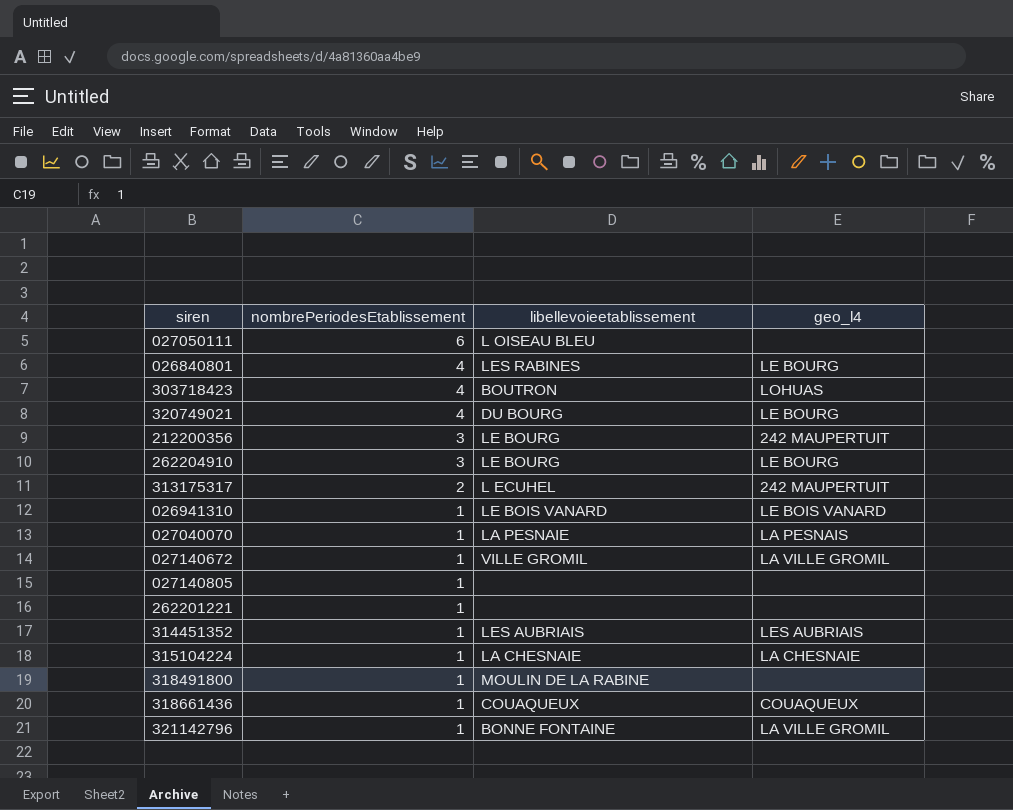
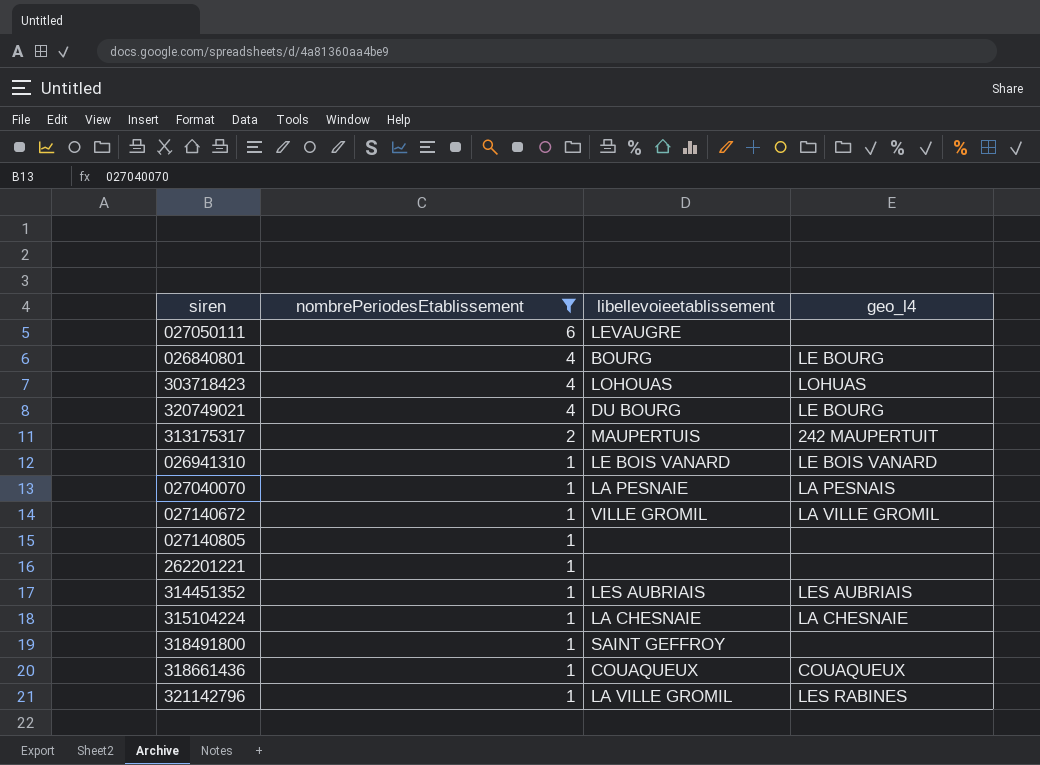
filter: none -> nombrePeriodesEtablissement != 3
027050111 | libellevoieetablissement: L OISEAU BLEU -> LEVAUGRE
026840801 | libellevoieetablissement: LES RABINES -> BOURG
303718423 | libellevoieetablissement: BOUTRON -> LOHOUAS
313175317 | libellevoieetablissement: L ECUHEL -> MAUPERTUIS
318491800 | libellevoieetablissement: MOULIN DE LA RABINE -> SAINT GEFFROY
321142796 | libellevoieetablissement: BONNE FONTAINE -> LA VILLE GROMIL
321142796 | geo_l4: LA VILLE GROMIL -> LES RABINES

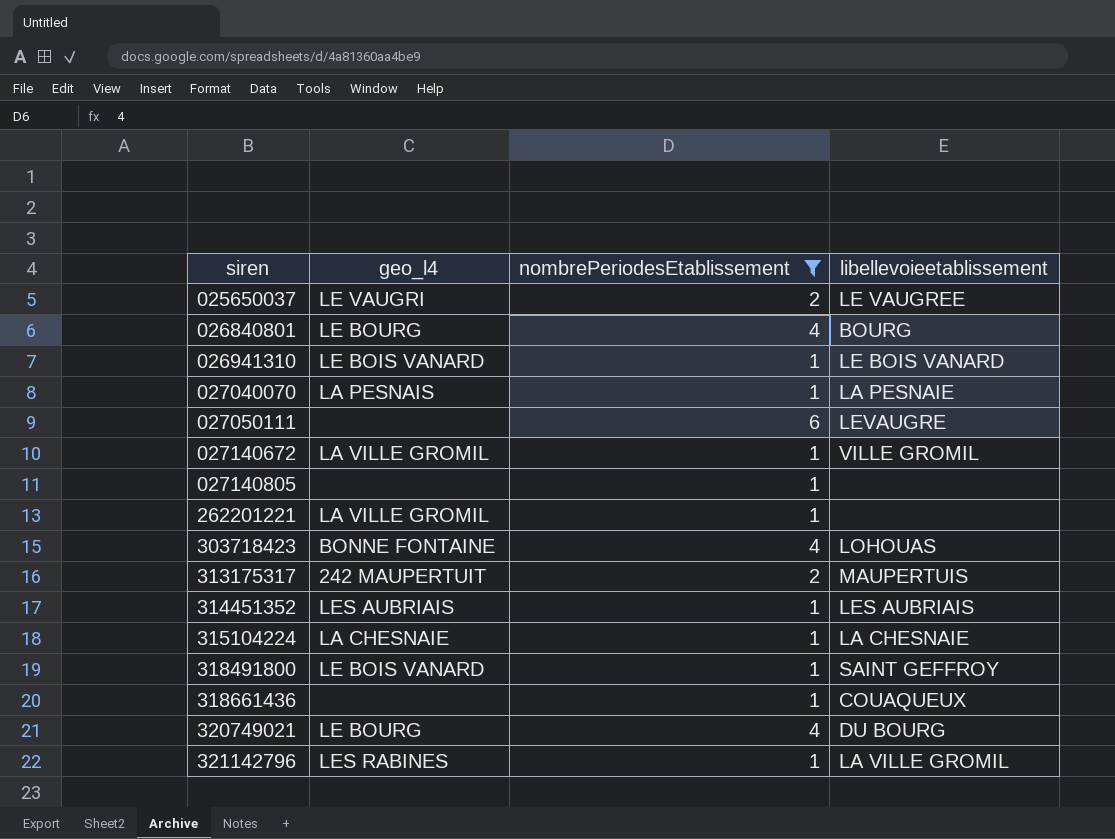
row order: nombrePeriodesEtablissement descending -> siren ascending
column geo_l4 | position: 4 -> 2
row 025650037: none -> LE VAUGRI | 2 | LE VAUGREE
262201221 | geo_l4: none -> LA VILLE GROMIL
303718423 | geo_l4: LOHUAS -> BONNE FONTAINE
318491800 | geo_l4: none -> LE BOIS VANARD
318661436 | geo_l4: COUAQUEUX -> none

